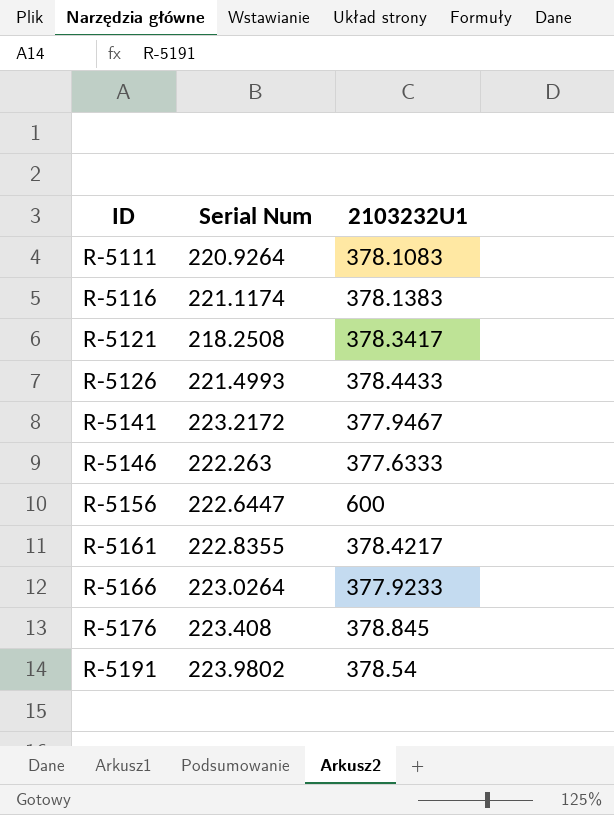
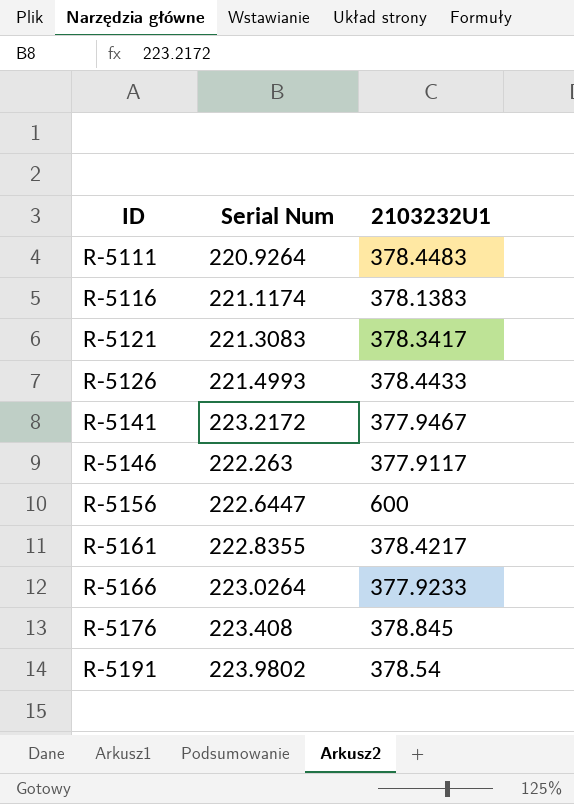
R-5111 | 2103232U1: 378.1083 -> 378.4483
R-5121 | Serial Num: 218.2508 -> 221.3083
R-5146 | 2103232U1: 377.6333 -> 377.9117

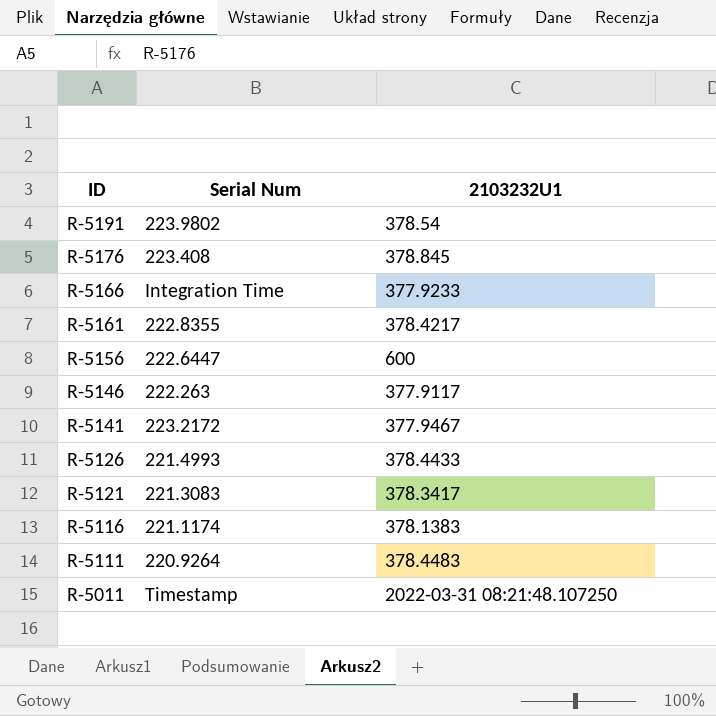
row order: ID ascending -> ID descending
R-5166 | Serial Num: 223.0264 -> Integration Time
row R-5011: none -> Timestamp | 2022-03-31 08:21:48.107250

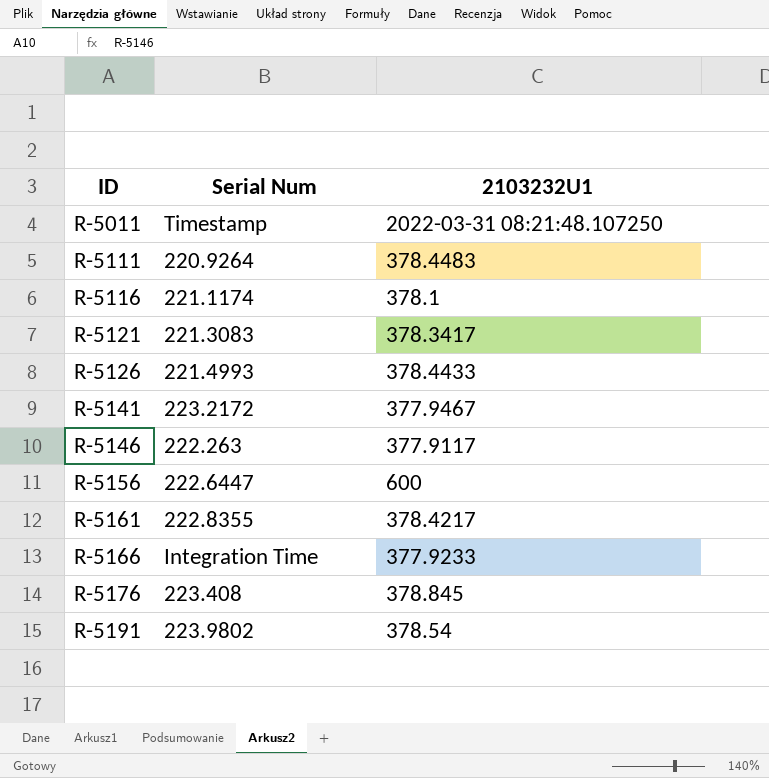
row order: ID descending -> ID ascending
R-5116 | 2103232U1: 378.1383 -> 378.1

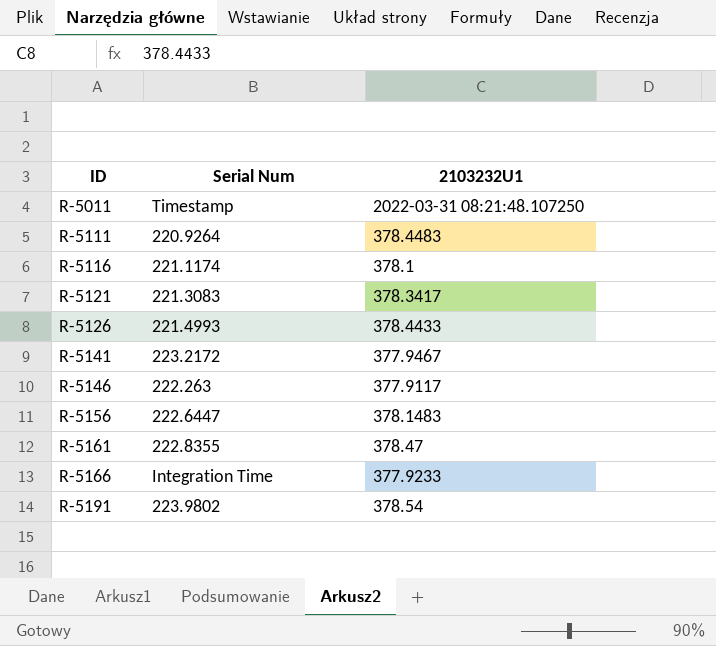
row R-5176: 223.408 | 378.845 -> none
R-5156 | 2103232U1: 600 -> 378.1483
R-5161 | 2103232U1: 378.4217 -> 378.47

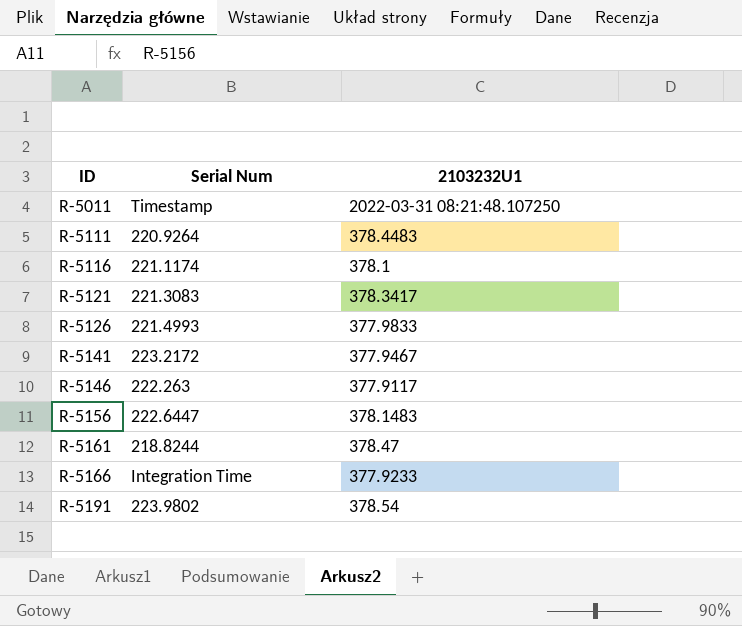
R-5126 | 2103232U1: 378.4433 -> 377.9833
R-5161 | Serial Num: 222.8355 -> 218.8244

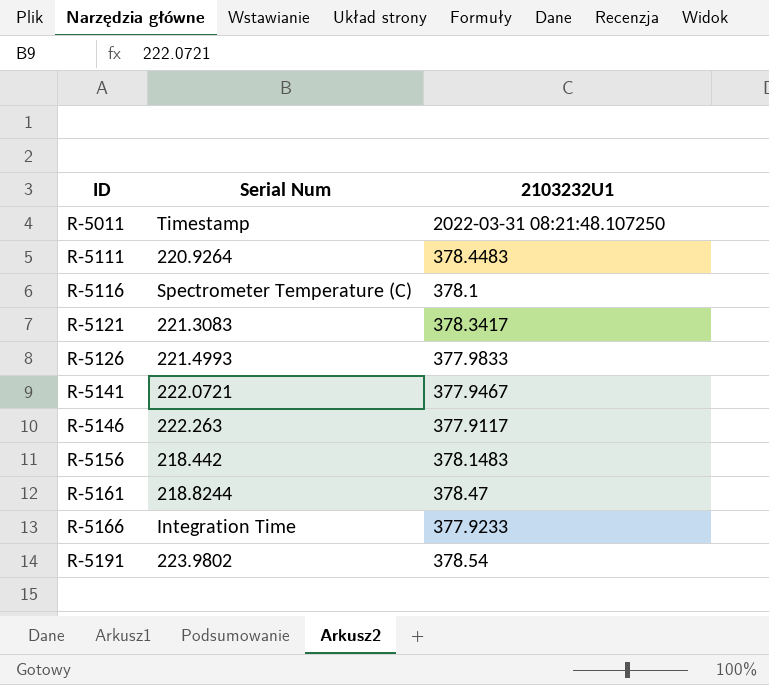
R-5116 | Serial Num: 221.1174 -> Spectrometer Temperature (C)
R-5141 | Serial Num: 223.2172 -> 222.0721
R-5156 | Serial Num: 222.6447 -> 218.442

